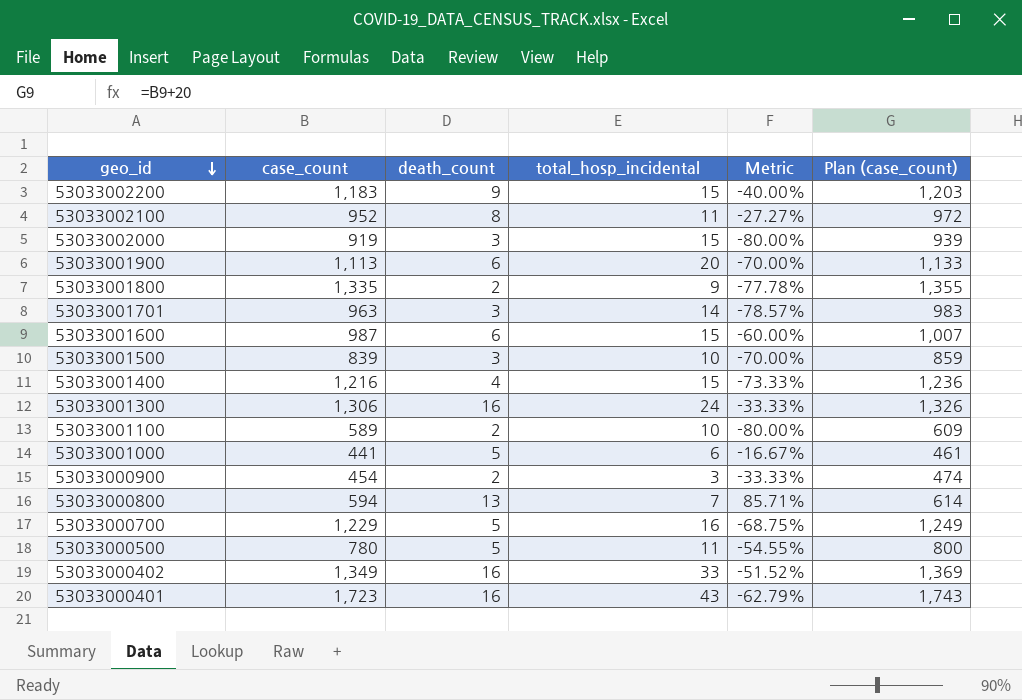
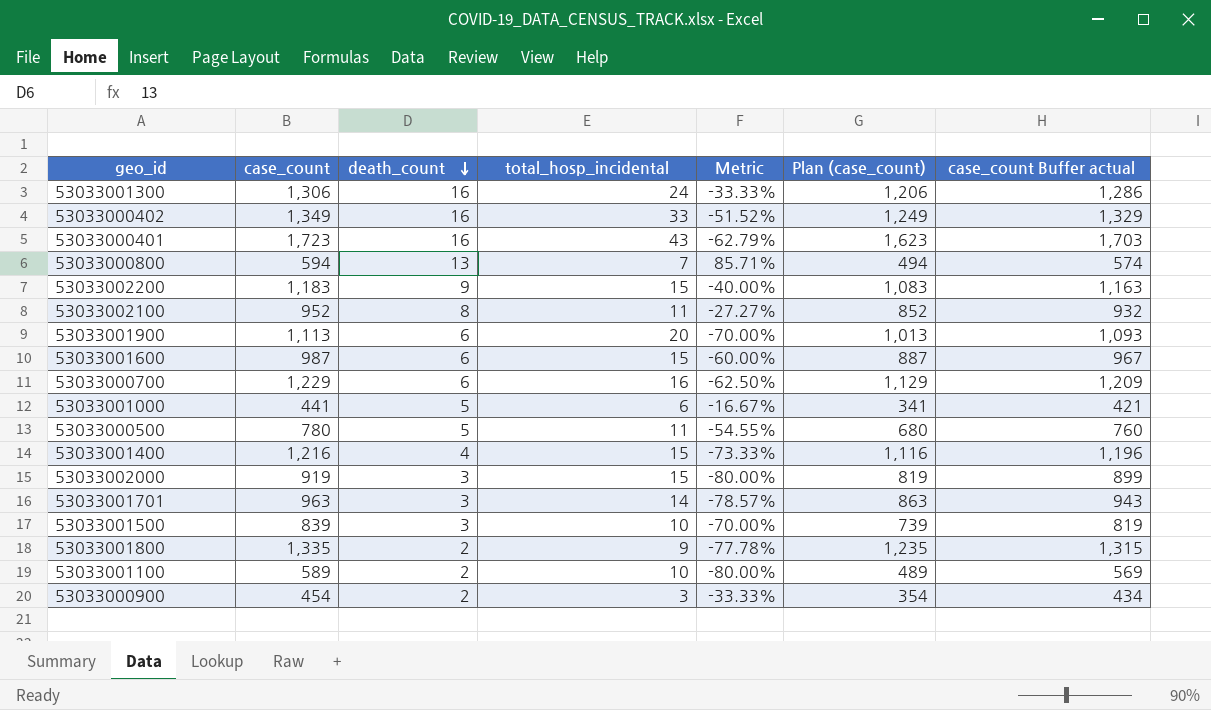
row order: geo_id descending -> death_count descending
column Plan (case_count) | formula: [case_count] + 20 -> [case_count] - 100
column case_count Buffer actual | formula: none -> [case_count] - 20
53033000700 | death_count: 5 -> 6
53033000700 | Metric: -68.75% -> -62.50%

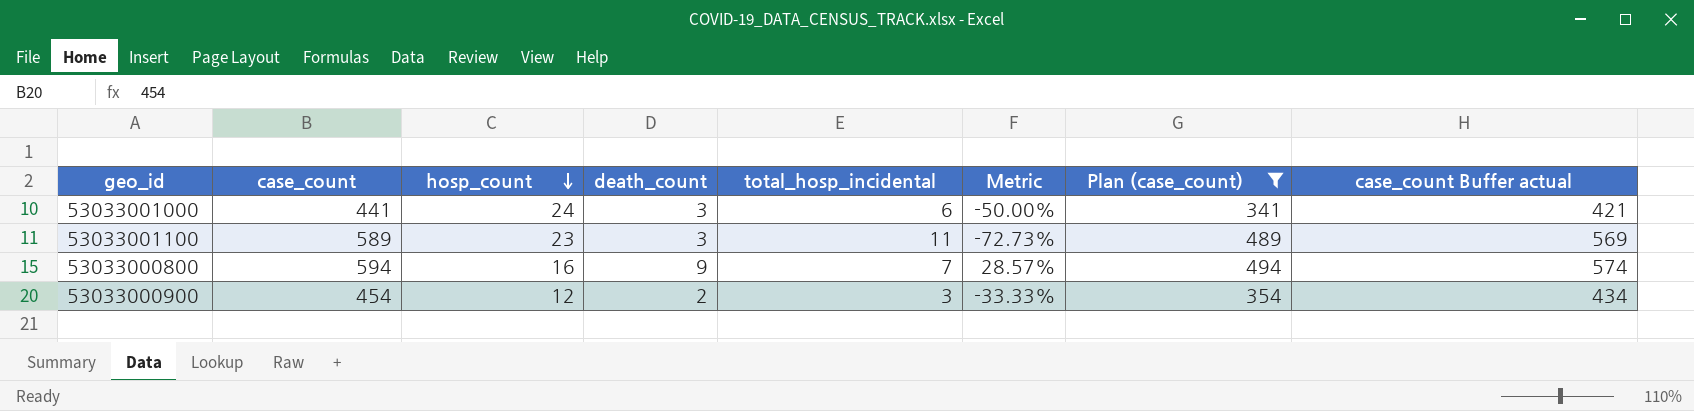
filter: none -> Plan (case_count) <= 494
row order: death_count descending -> hosp_count descending
column hosp_count | position: none -> 3
53033001000 | death_count: 5 -> 3
53033001000 | Metric: -16.67% -> -50.00%
53033001100 | death_count: 2 -> 3
53033001100 | total_hosp_incidental: 10 -> 11
53033001100 | Metric: -80.00% -> -72.73%
53033000800 | death_count: 13 -> 9
53033000800 | Metric: 85.71% -> 28.57%

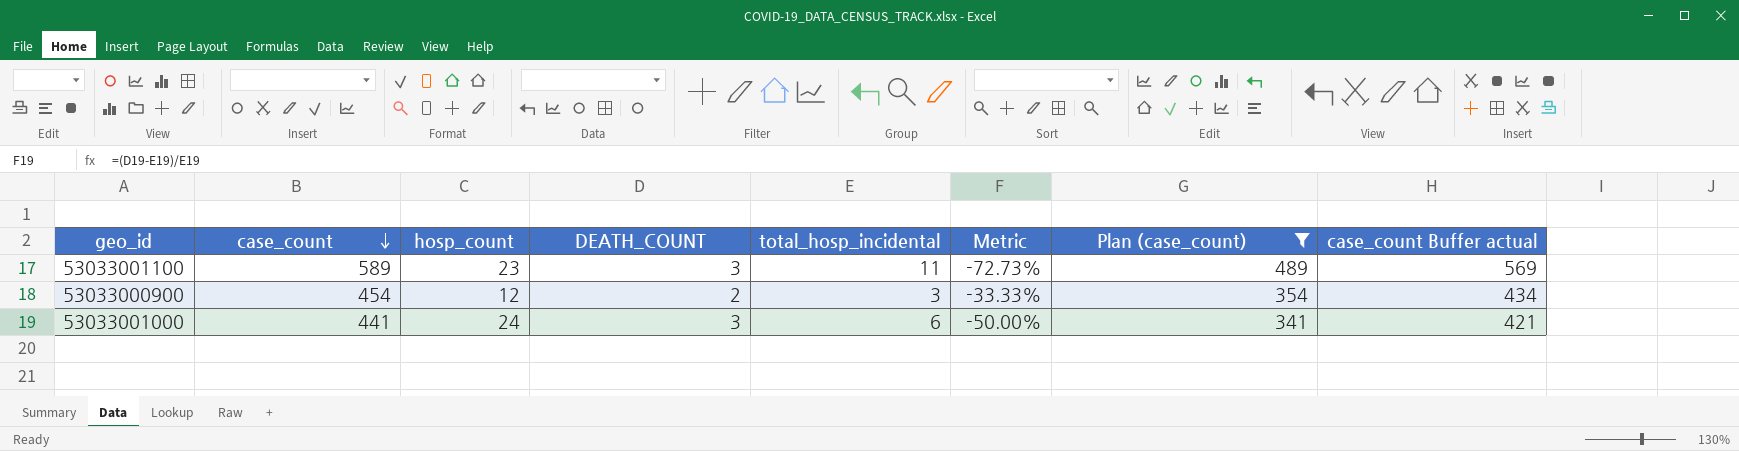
row order: hosp_count descending -> case_count descending
column name: death_count -> DEATH_COUNT
row 53033000800: 594 | 16 | 9 | 7 | 28.57% | 494 | 574 -> none

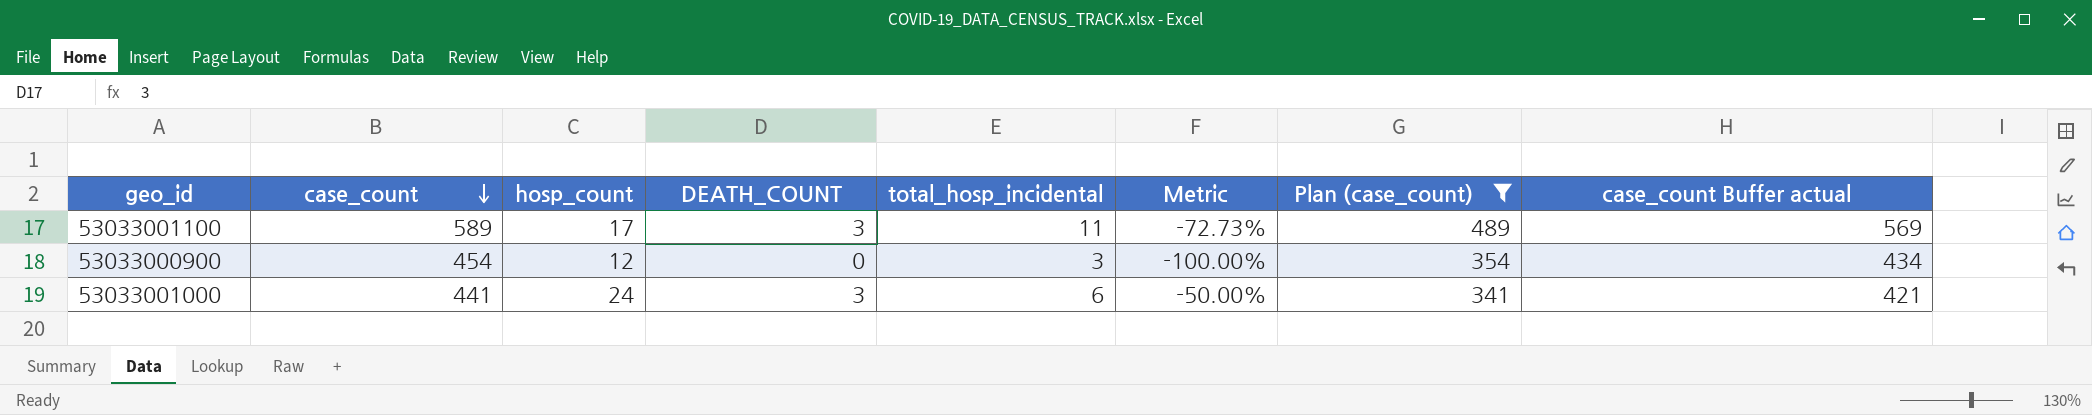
53033001100 | hosp_count: 23 -> 17
53033000900 | DEATH_COUNT: 2 -> 0
53033000900 | Metric: -33.33% -> -100.00%

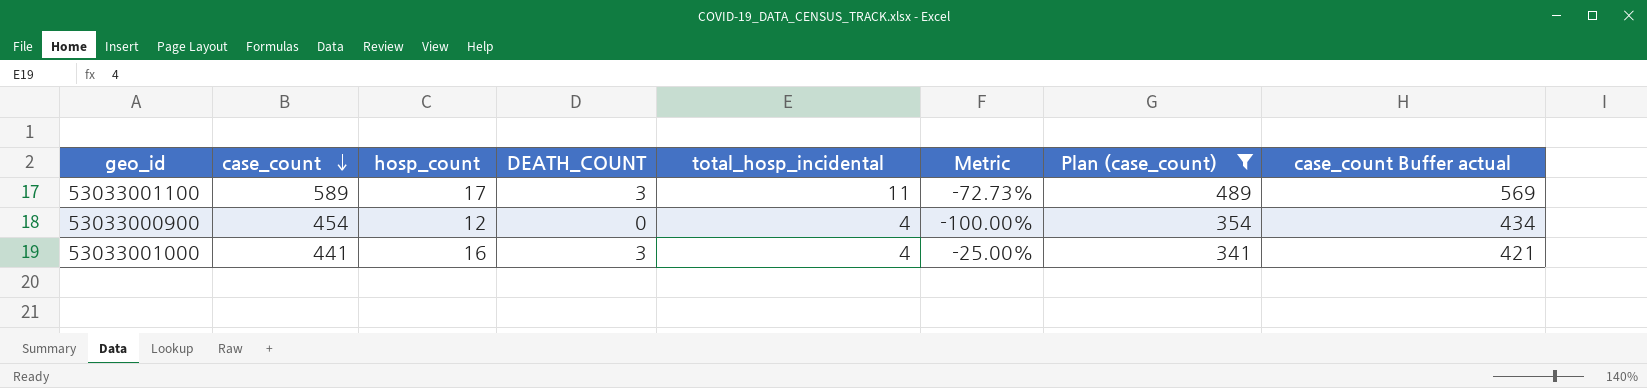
53033000900 | total_hosp_incidental: 3 -> 4
53033001000 | hosp_count: 24 -> 16
53033001000 | total_hosp_incidental: 6 -> 4
53033001000 | Metric: -50.00% -> -25.00%

